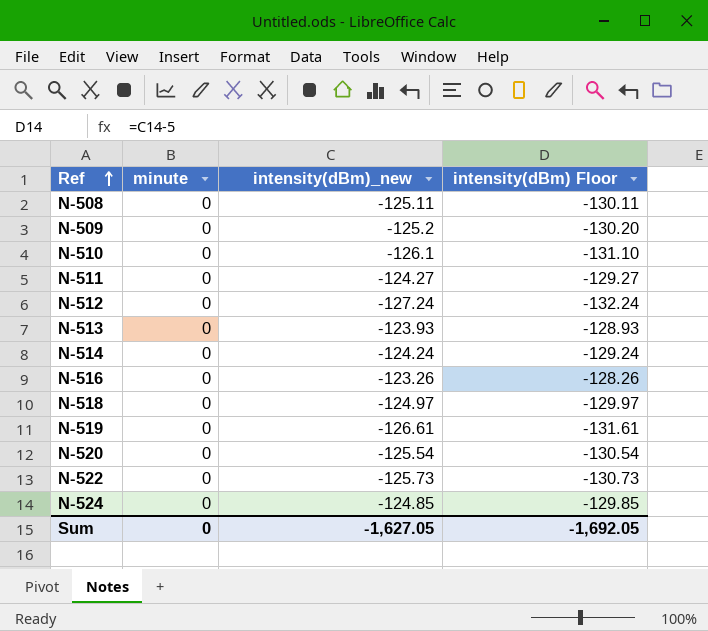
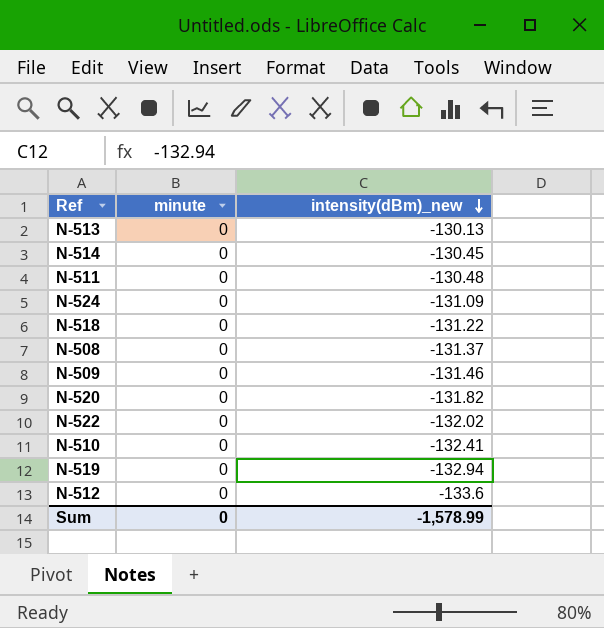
row order: Ref ascending -> intensity(dBm)_new descending
column intensity(dBm) Floor | formula: [intensity(dBm)_new] - 5 -> none
row N-516: 0 | -123.26 | -128.26 -> none
N-513 | intensity(dBm)_new: -123.93 -> -130.13
N-514 | intensity(dBm)_new: -124.24 -> -130.45
N-511 | intensity(dBm)_new: -124.27 -> -130.48
N-524 | intensity(dBm)_new: -124.85 -> -131.09
N-518 | intensity(dBm)_new: -124.97 -> -131.22
N-508 | intensity(dBm)_new: -125.11 -> -131.37
N-509 | intensity(dBm)_new: -125.2 -> -131.46
N-520 | intensity(dBm)_new: -125.54 -> -131.82
N-522 | intensity(dBm)_new: -125.73 -> -132.02
N-510 | intensity(dBm)_new: -126.1 -> -132.41
N-519 | intensity(dBm)_new: -126.61 -> -132.94
N-512 | intensity(dBm)_new: -127.24 -> -133.6
Sum | intensity(dBm)_new: -1,627.05 -> -1,578.99

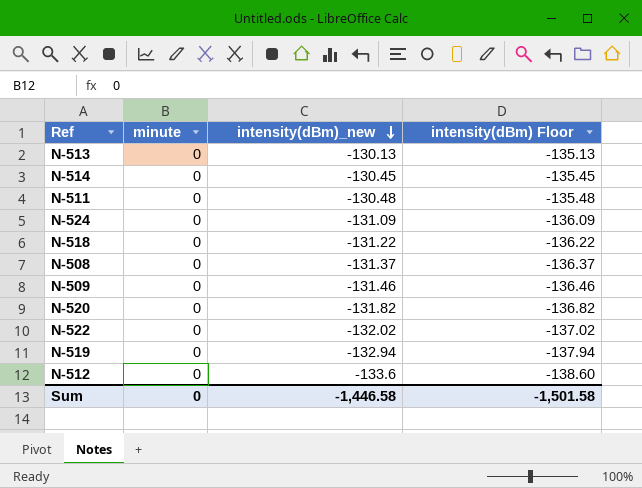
column intensity(dBm) Floor | formula: none -> [intensity(dBm)_new] - 5
row N-510: 0 | -132.41 -> none
Sum | intensity(dBm)_new: -1,578.99 -> -1,446.58

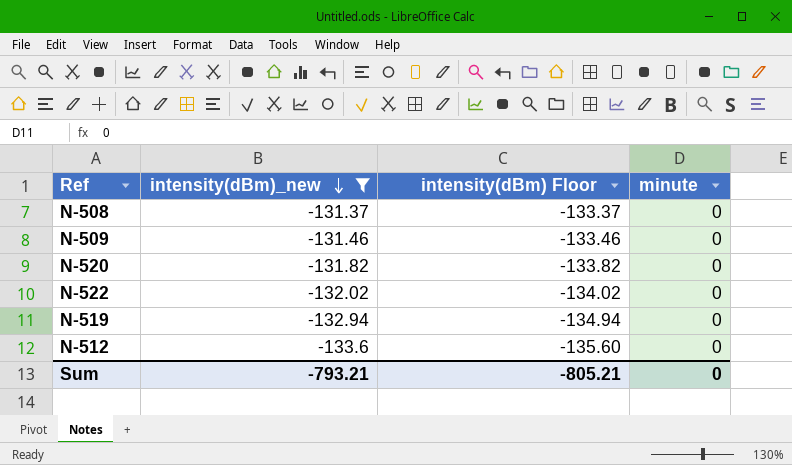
filter: none -> intensity(dBm)_new <= -131.37
column intensity(dBm) Floor | formula: [intensity(dBm)_new] - 5 -> [intensity(dBm)_new] - 2
column minute | position: 2 -> 4
Sum | intensity(dBm)_new: -1,446.58 -> -793.21
Sum | intensity(dBm) Floor: -1,501.58 -> -805.21

